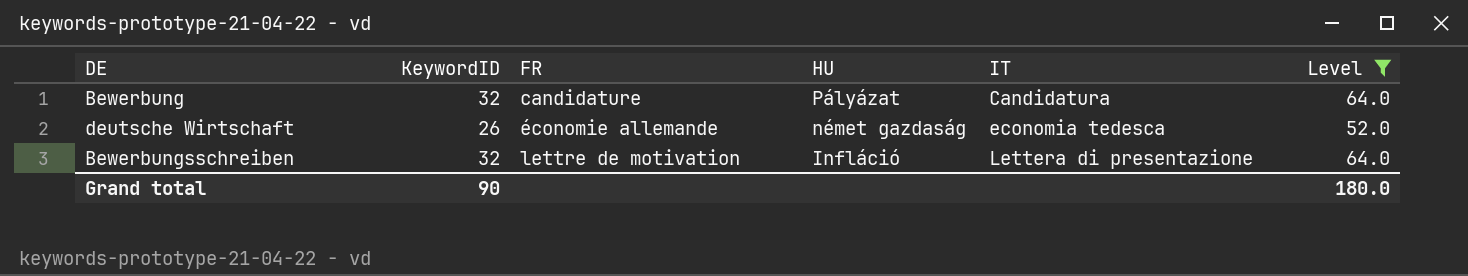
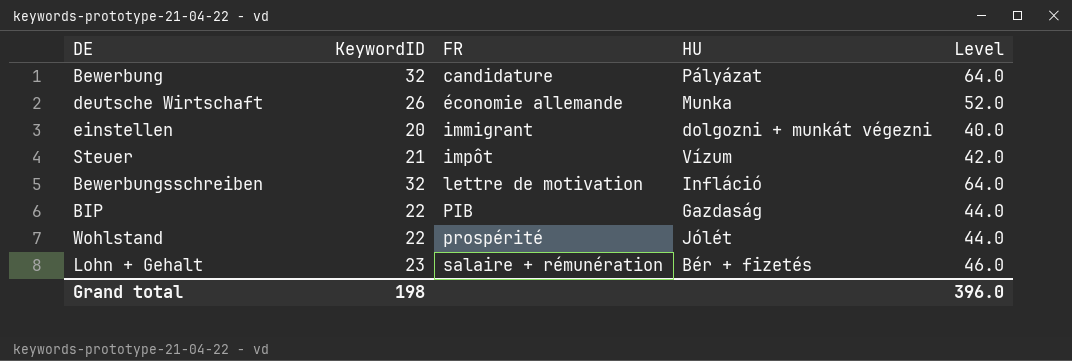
filter: Level >= 52.0 -> none
column IT | position: 5 -> none
deutsche Wirtschaft | HU: német gazdaság -> Munka
Grand total | KeywordID: 90 -> 198
Grand total | Level: 180.0 -> 396.0

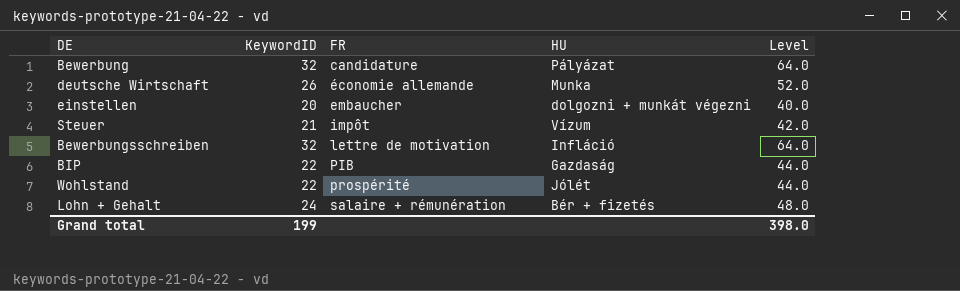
einstellen | FR: immigrant -> embaucher
Lohn + Gehalt | KeywordID: 23 -> 24
Lohn + Gehalt | Level: 46.0 -> 48.0
Grand total | KeywordID: 198 -> 199
Grand total | Level: 396.0 -> 398.0

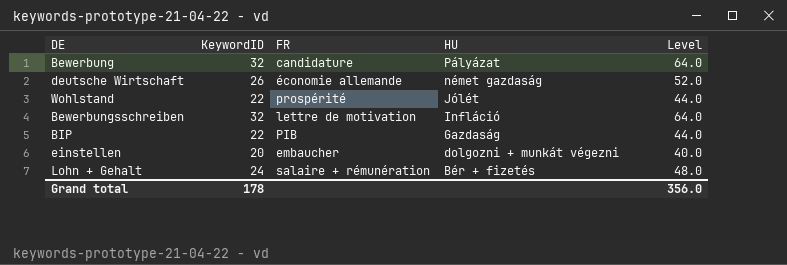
row order: FR ascending -> HU descending
row Steuer: 21 | impôt | Vízum | 42.0 -> none
deutsche Wirtschaft | HU: Munka -> német gazdaság
Grand total | KeywordID: 199 -> 178
Grand total | Level: 398.0 -> 356.0

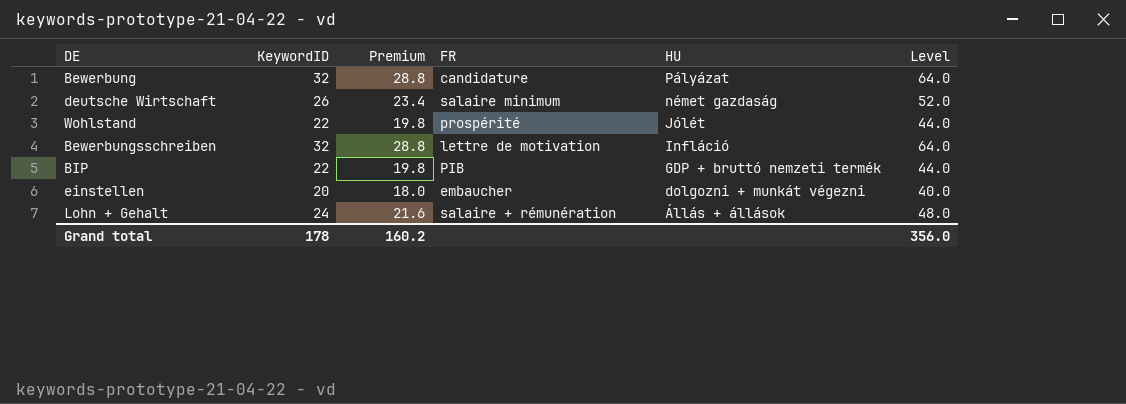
column Premium | formula: none -> [KeywordID] * 0.9
deutsche Wirtschaft | FR: économie allemande -> salaire minimum
BIP | HU: Gazdaság -> GDP + bruttó nemzeti termék
Lohn + Gehalt | HU: Bér + fizetés -> Állás + állások

